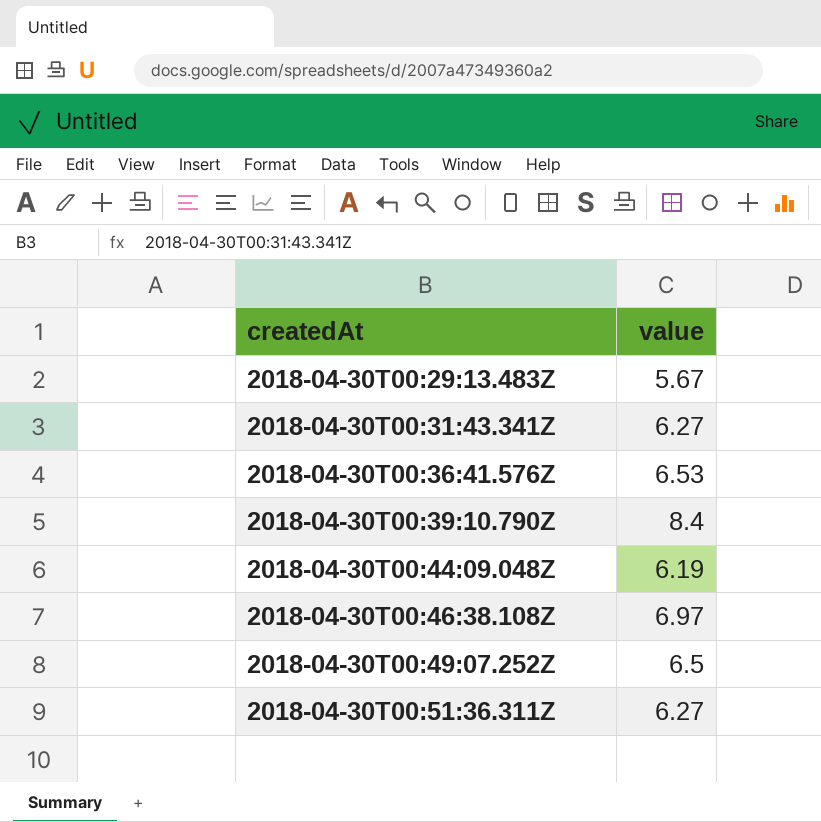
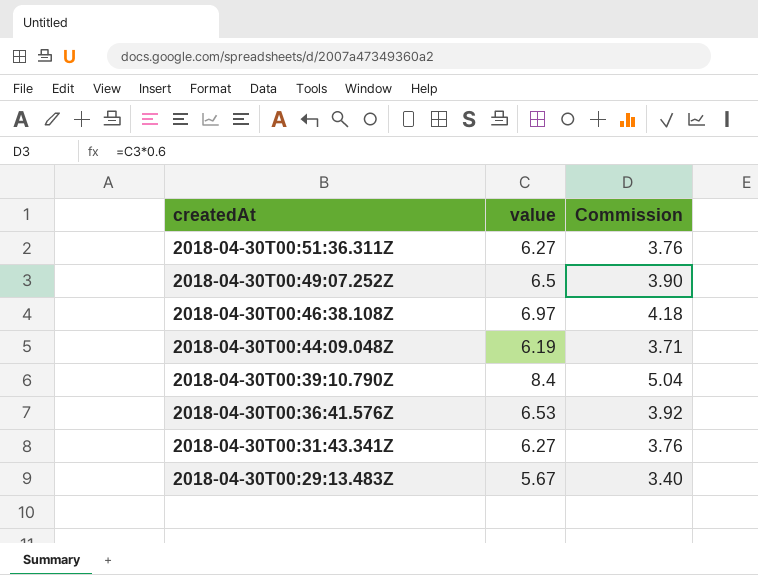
row order: createdAt ascending -> createdAt descending
column Commission | formula: none -> [value] * 0.6

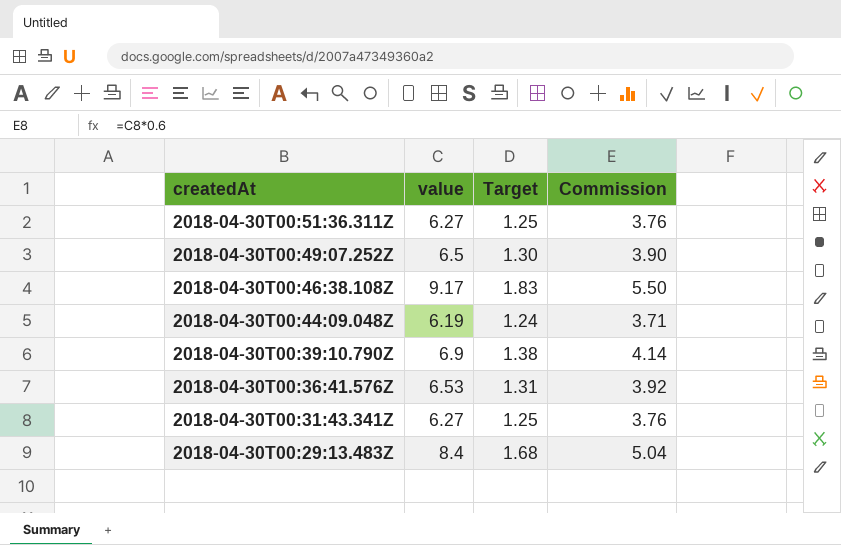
column Target | formula: none -> [value] * 0.2
2018-04-30T00:46:38.108Z | value: 6.97 -> 9.17
2018-04-30T00:46:38.108Z | Commission: 4.18 -> 5.50
2018-04-30T00:39:10.790Z | value: 8.4 -> 6.9
2018-04-30T00:39:10.790Z | Commission: 5.04 -> 4.14
2018-04-30T00:29:13.483Z | value: 5.67 -> 8.4
2018-04-30T00:29:13.483Z | Commission: 3.40 -> 5.04

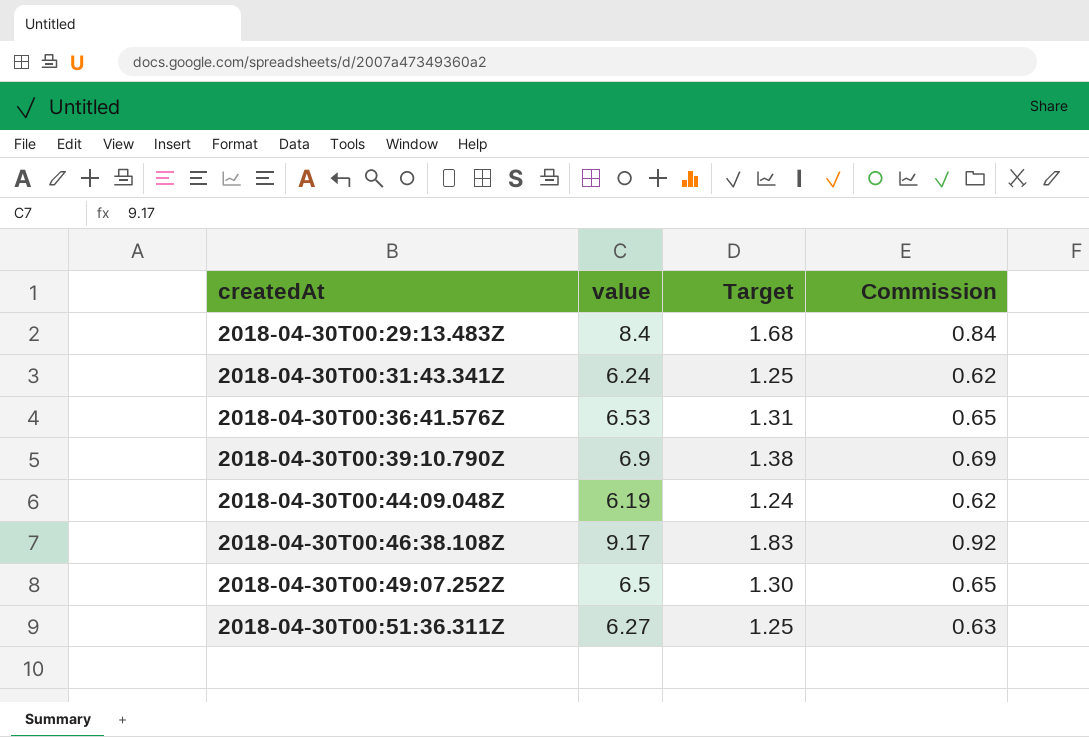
row order: createdAt descending -> createdAt ascending
column Commission | formula: [value] * 0.6 -> [value] * 0.1
2018-04-30T00:31:43.341Z | value: 6.27 -> 6.24

